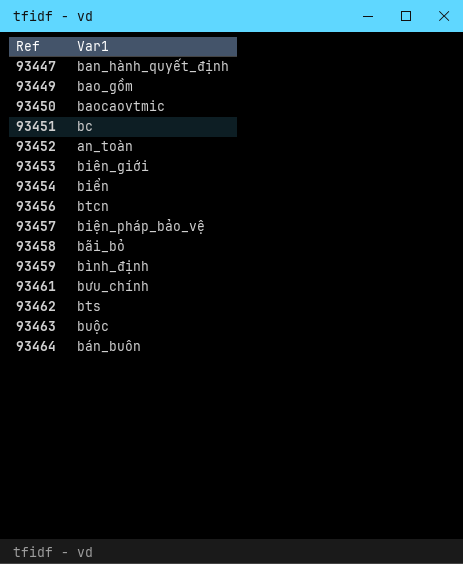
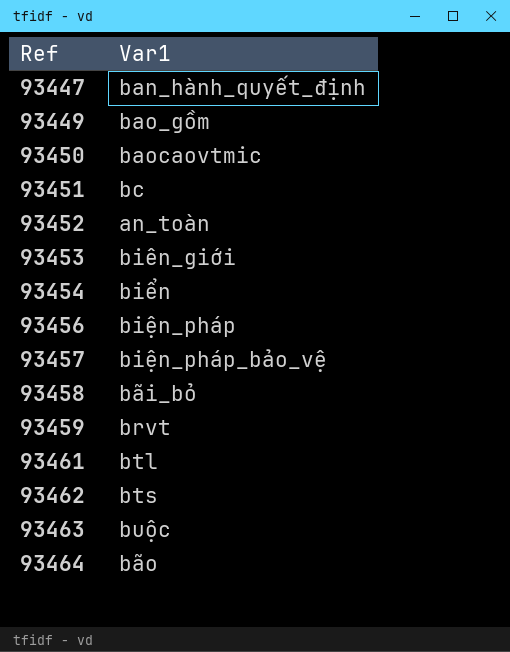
93456 | Var1: btcn -> biện_pháp
93459 | Var1: bình_định -> brvt
93461 | Var1: bưu_chính -> btl
93464 | Var1: bán_buôn -> bão

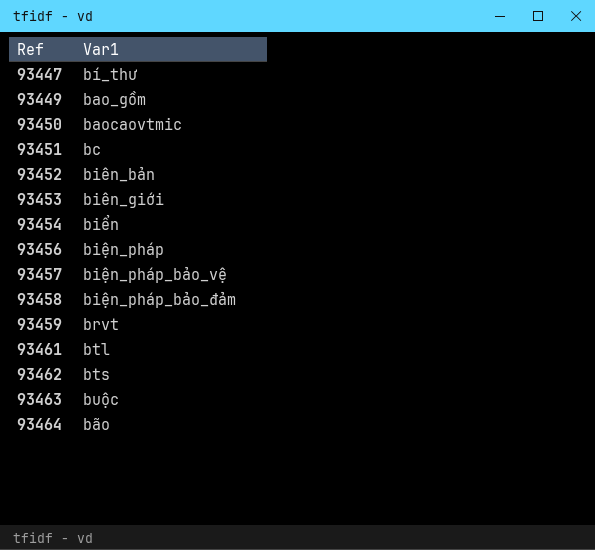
93447 | Var1: ban_hành_quyết_định -> bí_thư
93452 | Var1: an_toàn -> biên_bản
93458 | Var1: bãi_bỏ -> biện_pháp_bảo_đảm

